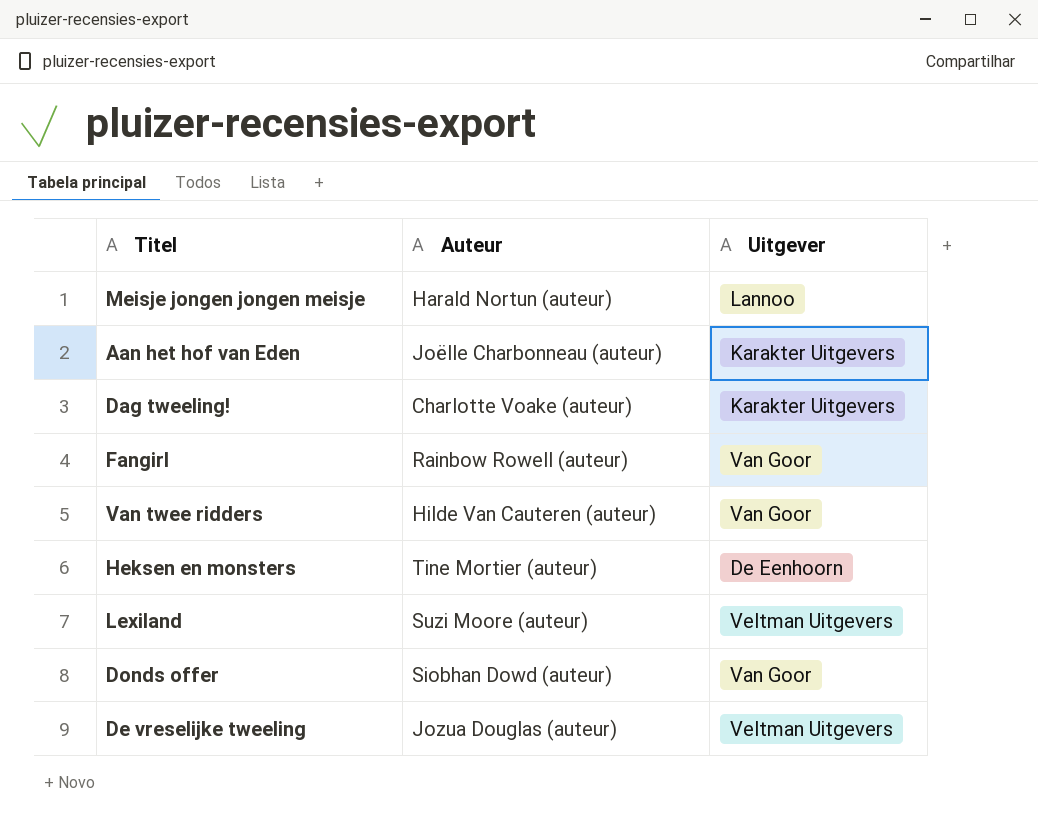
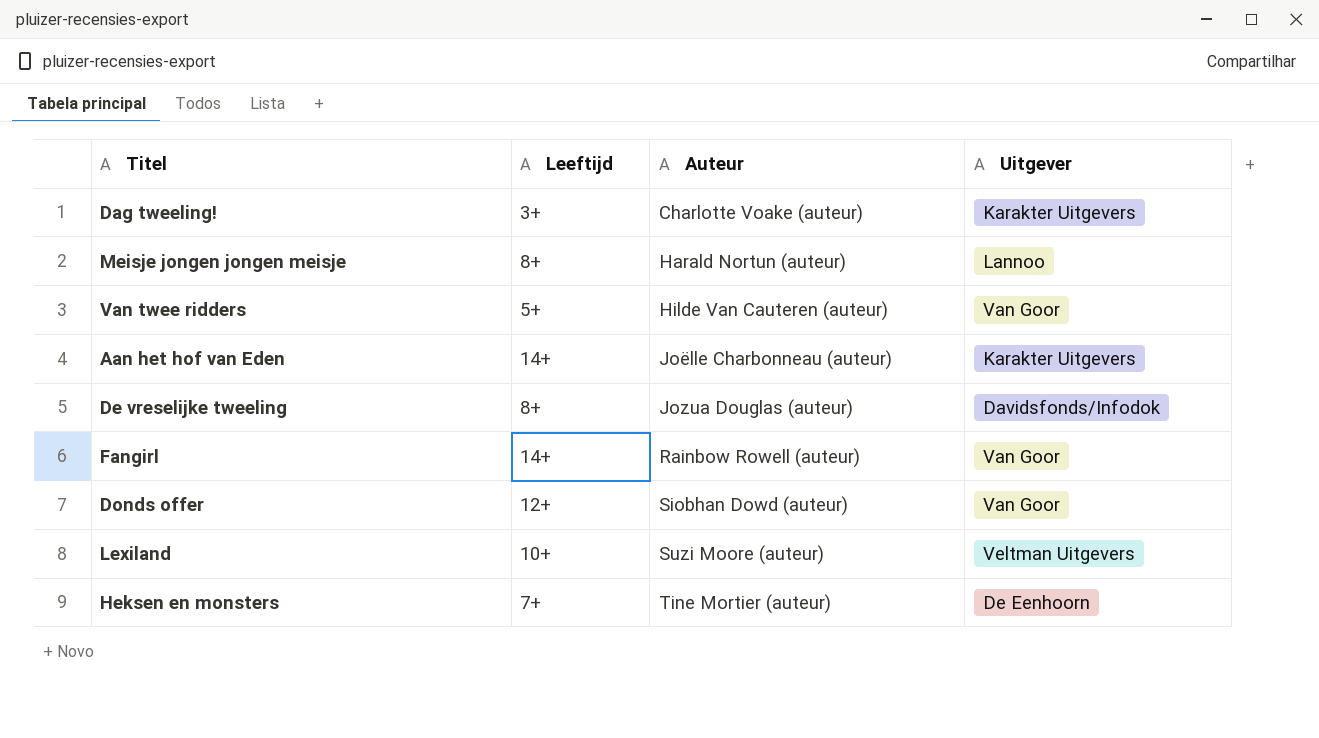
row order: none -> Auteur ascending
column Leeftijd | position: none -> 2
De vreselijke tweeling | Uitgever: Veltman Uitgevers -> Davidsfonds/Infodok

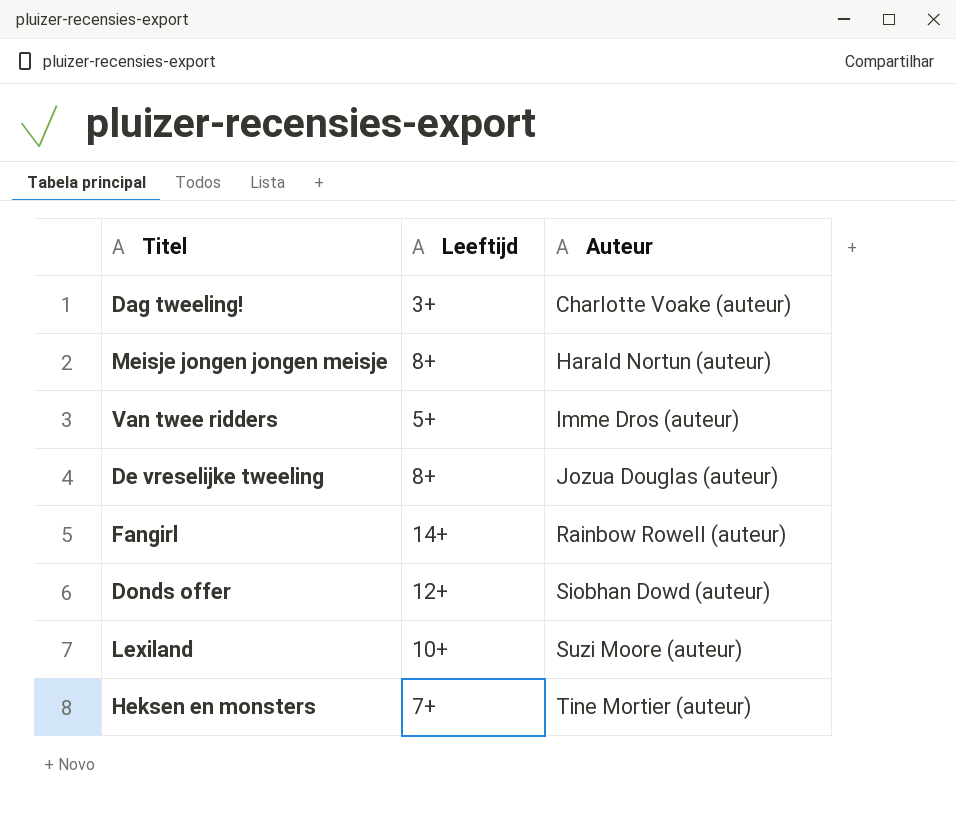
column Uitgever | position: 4 -> none
row Aan het hof van Eden: 14+ | Joëlle Charbonneau (auteur) | Karakter Uitgevers -> none
Van twee ridders | Auteur: Hilde Van Cauteren (auteur) -> Imme Dros (auteur)

